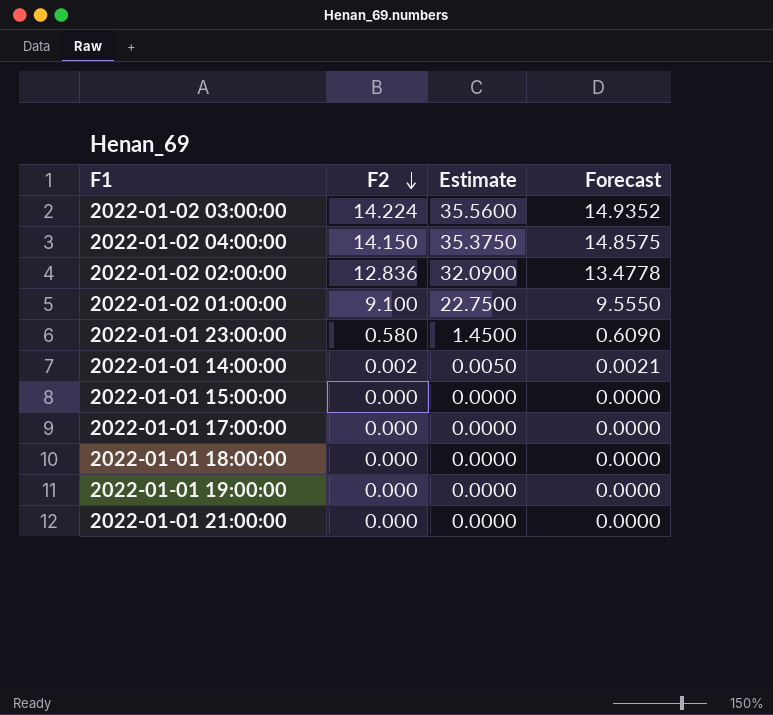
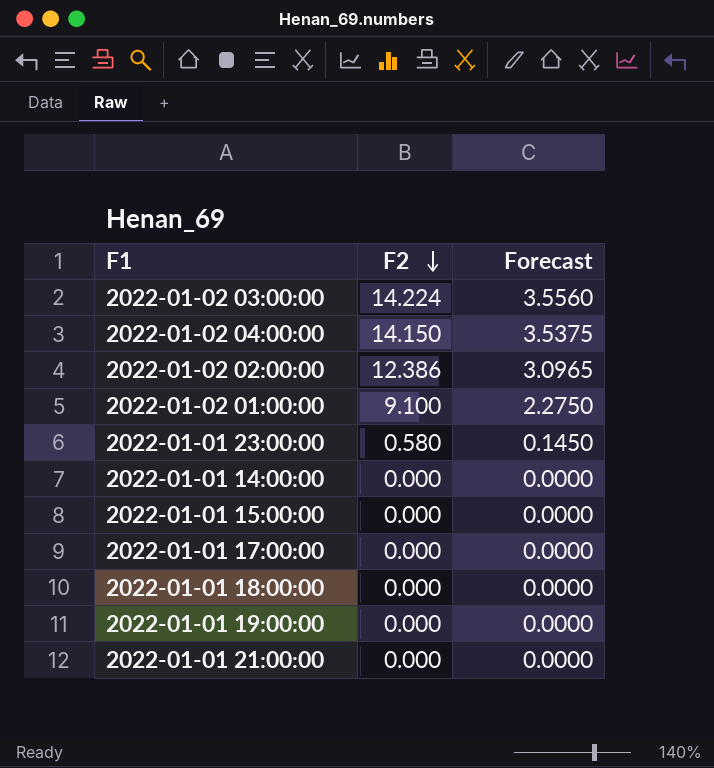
column Estimate | formula: [F2] * 2.5 -> none
column Forecast | formula: [F2] * 1.05 -> [F2] * 0.25
2022-01-02 02:00:00 | F2: 12.836 -> 12.386
2022-01-01 14:00:00 | F2: 0.002 -> 0.000

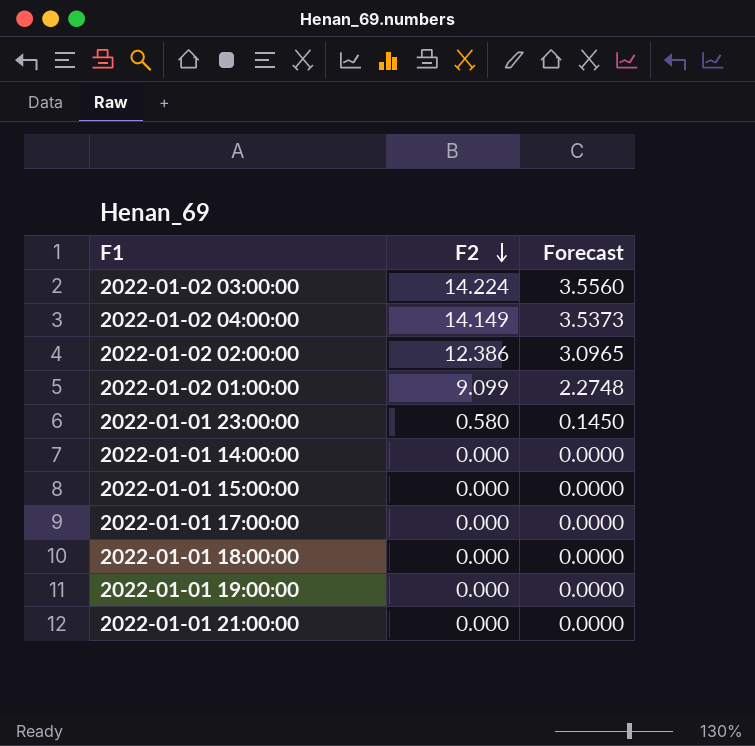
2022-01-02 04:00:00 | F2: 14.150 -> 14.149
2022-01-02 04:00:00 | Forecast: 3.5375 -> 3.5373
2022-01-02 01:00:00 | F2: 9.100 -> 9.099
2022-01-02 01:00:00 | Forecast: 2.2750 -> 2.2748

